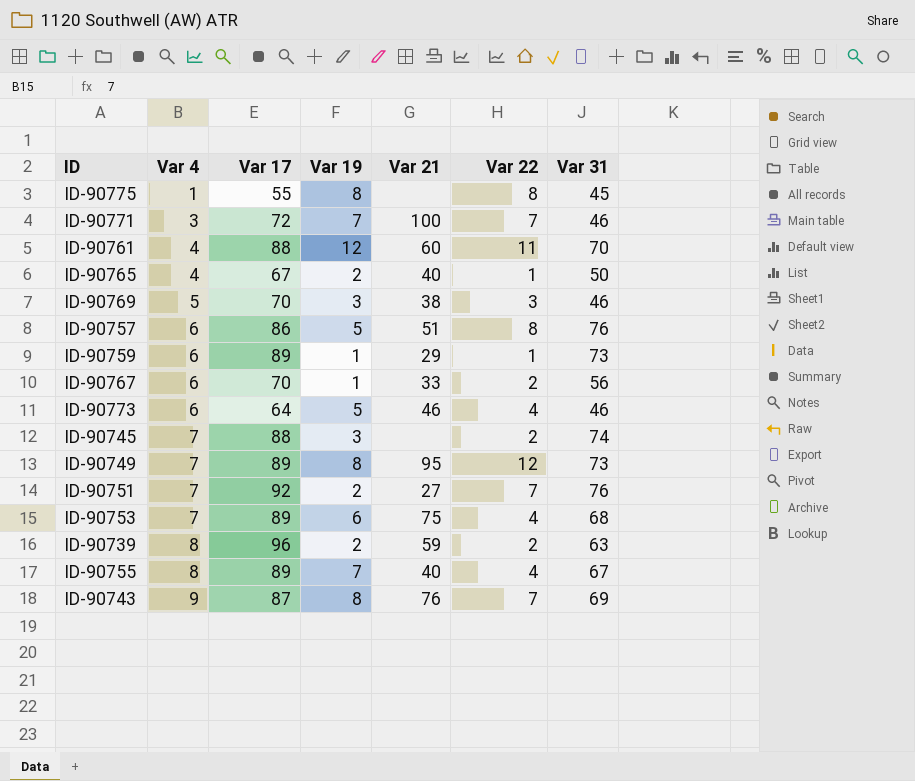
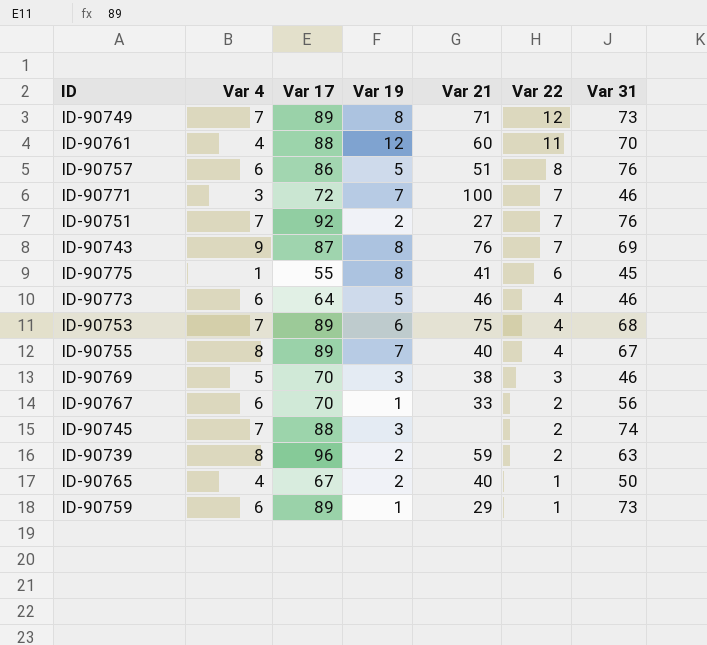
row order: Var 4 ascending -> Var 22 descending
ID-90749 | Var 21: 95 -> 71
ID-90775 | Var 21: none -> 41
ID-90775 | Var 22: 8 -> 6

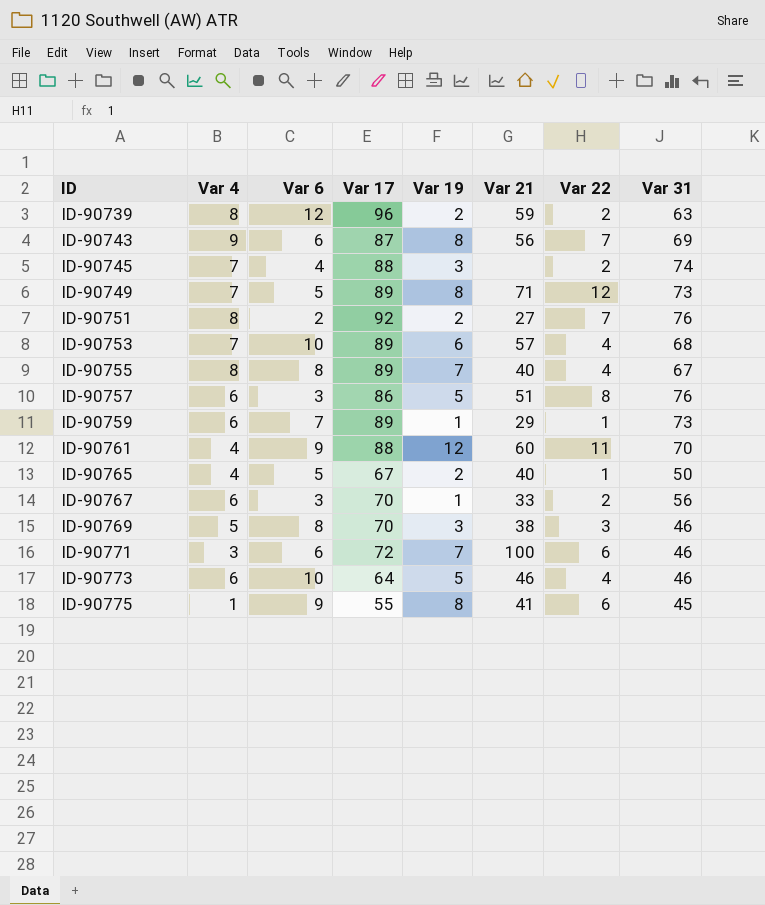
row order: Var 22 descending -> ID ascending
column Var 6 | position: none -> 3
ID-90743 | Var 21: 76 -> 56
ID-90751 | Var 4: 7 -> 8
ID-90753 | Var 21: 75 -> 57
ID-90771 | Var 22: 7 -> 6

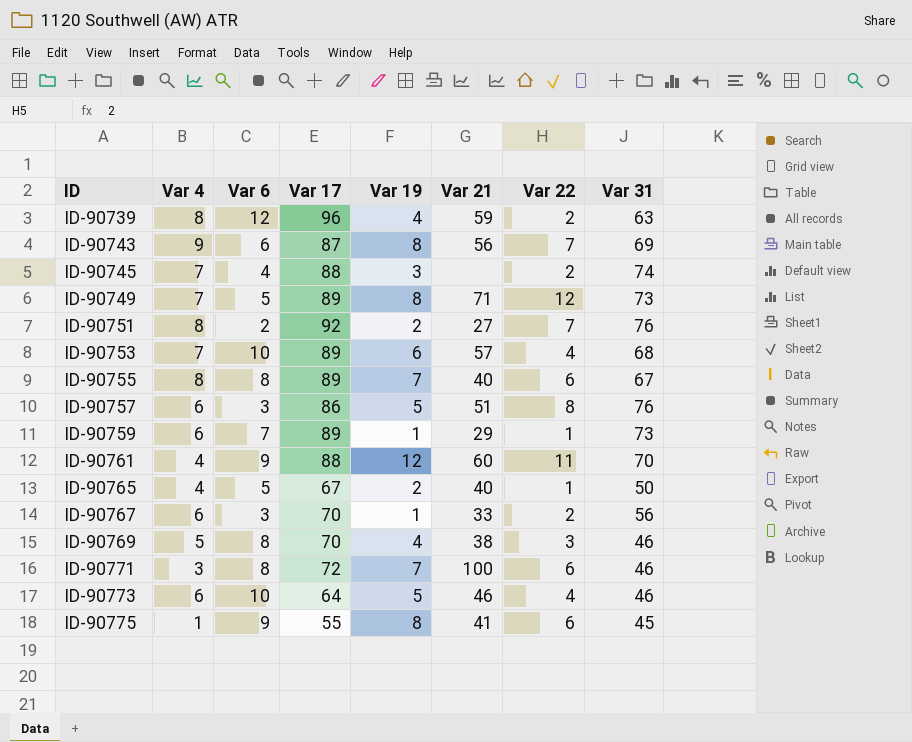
ID-90739 | Var 19: 2 -> 4
ID-90755 | Var 22: 4 -> 6
ID-90769 | Var 19: 3 -> 4
ID-90771 | Var 6: 6 -> 8

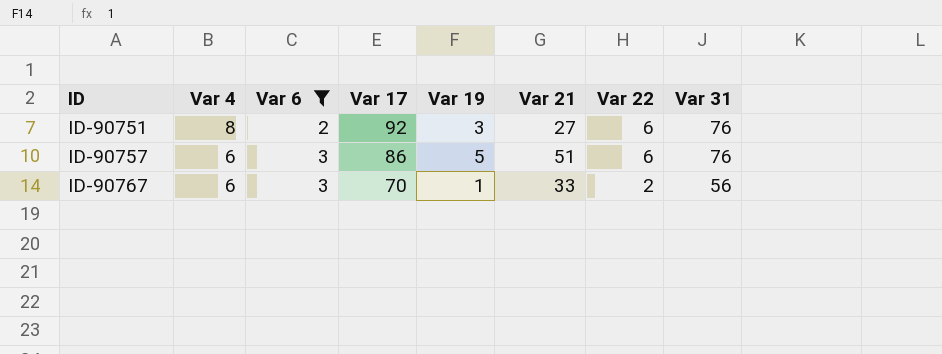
filter: none -> Var 6 <= 3
ID-90751 | Var 19: 2 -> 3
ID-90751 | Var 22: 7 -> 6
ID-90757 | Var 22: 8 -> 6

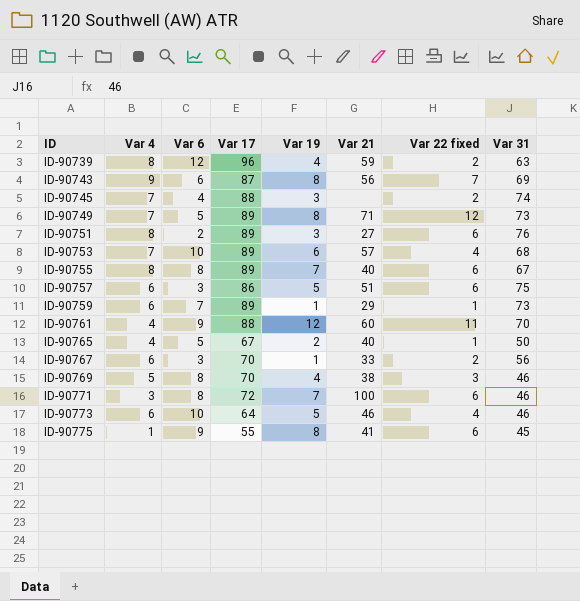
filter: Var 6 <= 3 -> none
column name: Var 22 -> Var 22 fixed
ID-90751 | Var 17: 92 -> 89
ID-90757 | Var 31: 76 -> 75

